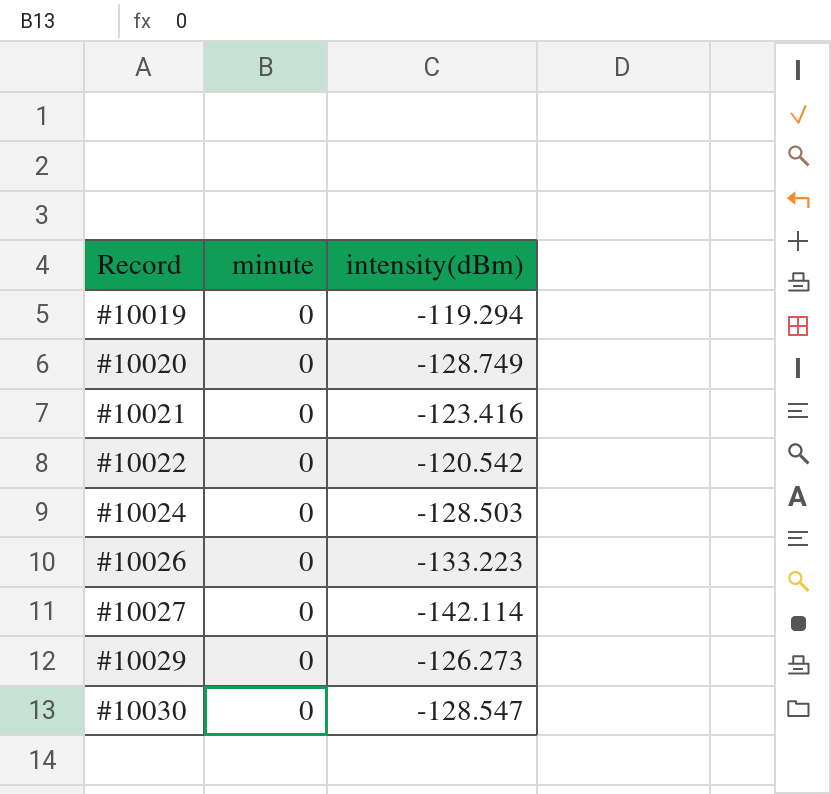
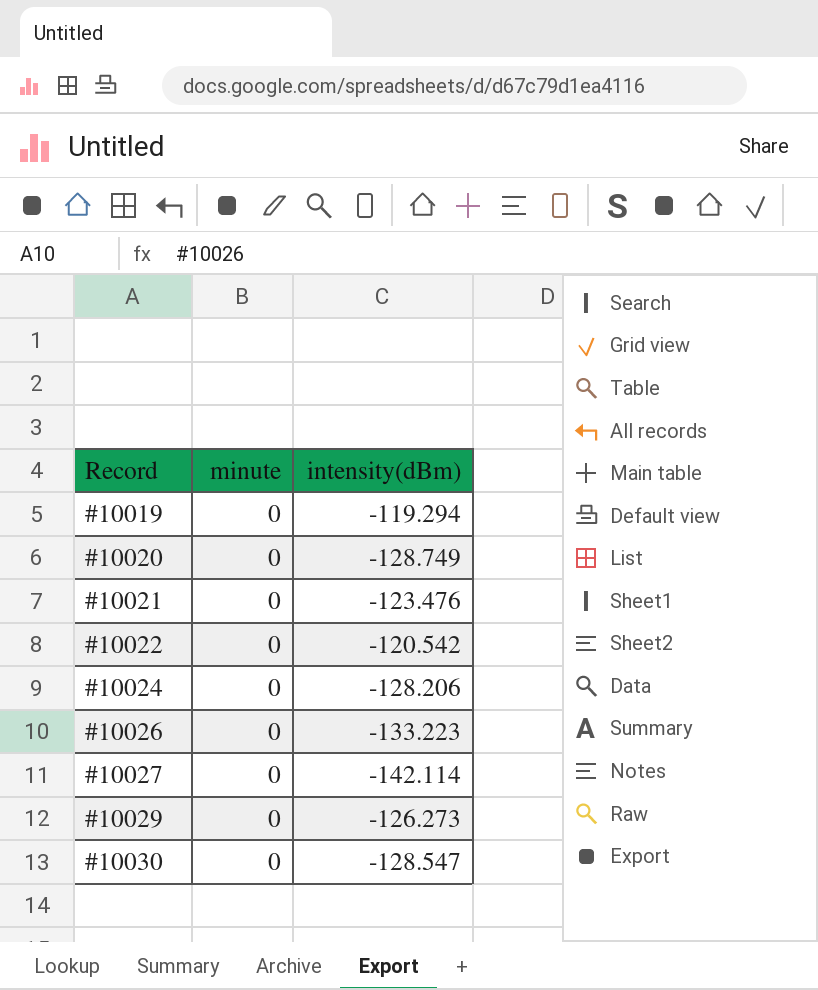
#10021 | intensity(dBm): -123.416 -> -123.476
#10024 | intensity(dBm): -128.503 -> -128.206

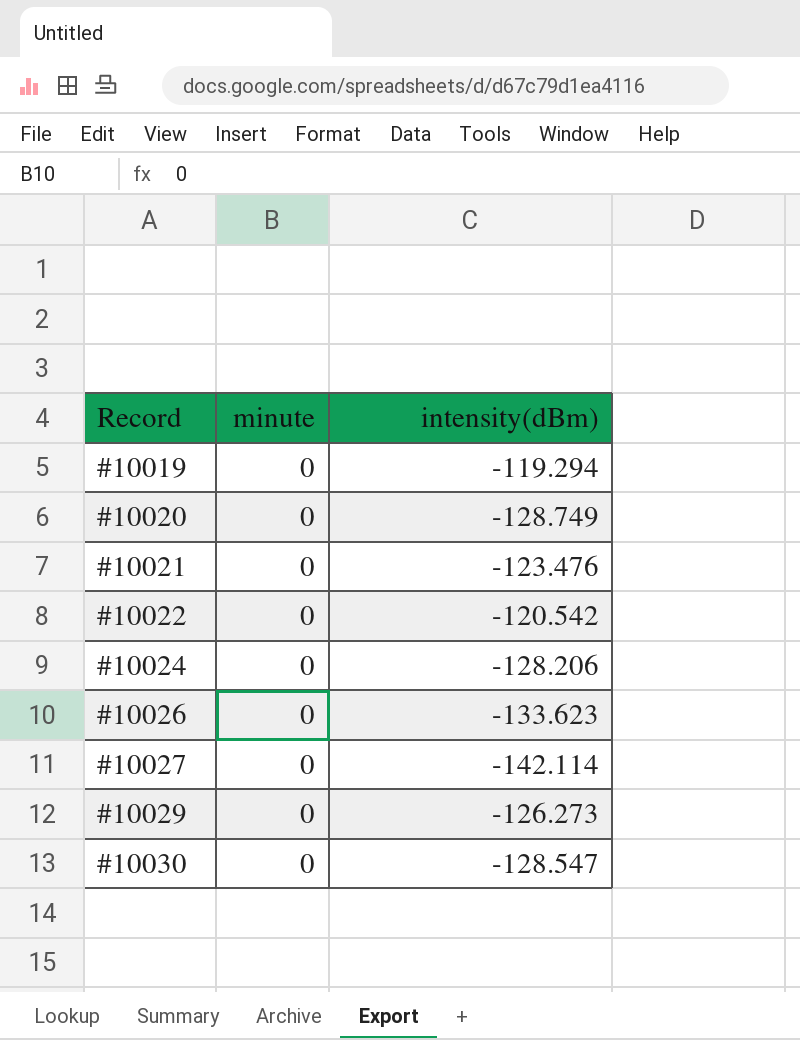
#10026 | intensity(dBm): -133.223 -> -133.623

